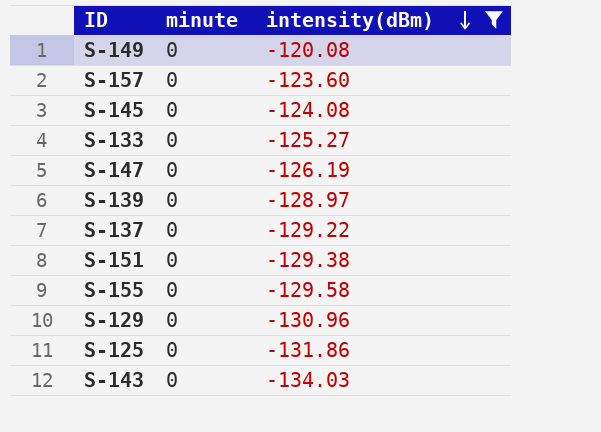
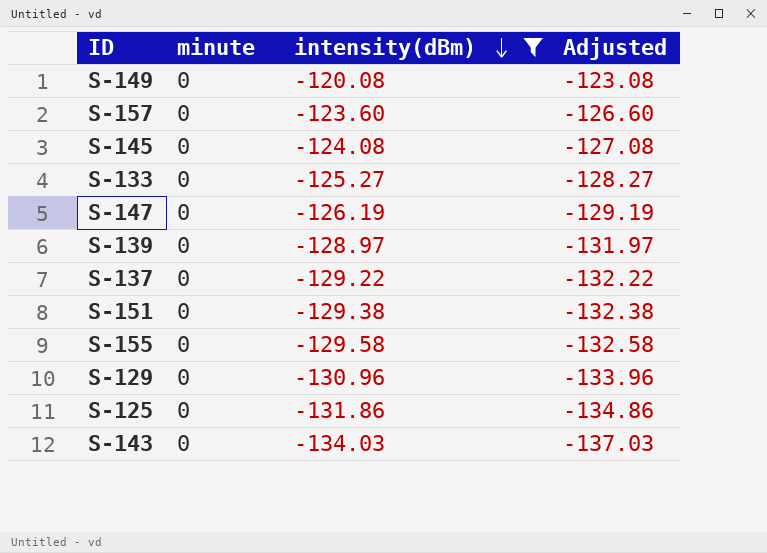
column Adjusted | formula: none -> [intensity(dBm)] - 3

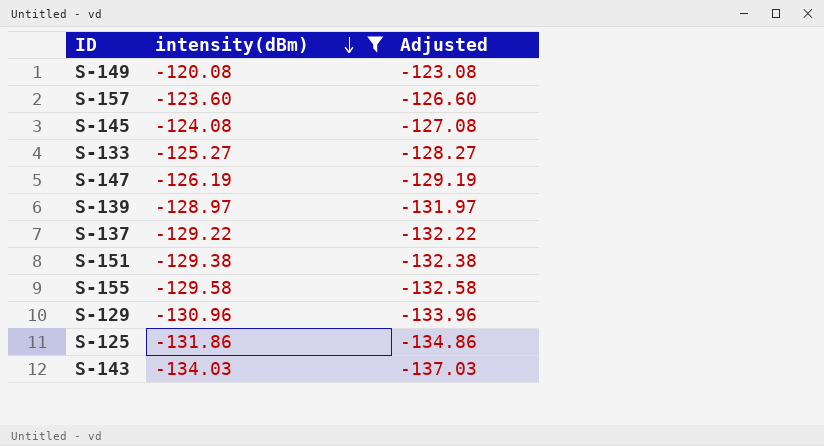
column minute | position: 2 -> none

